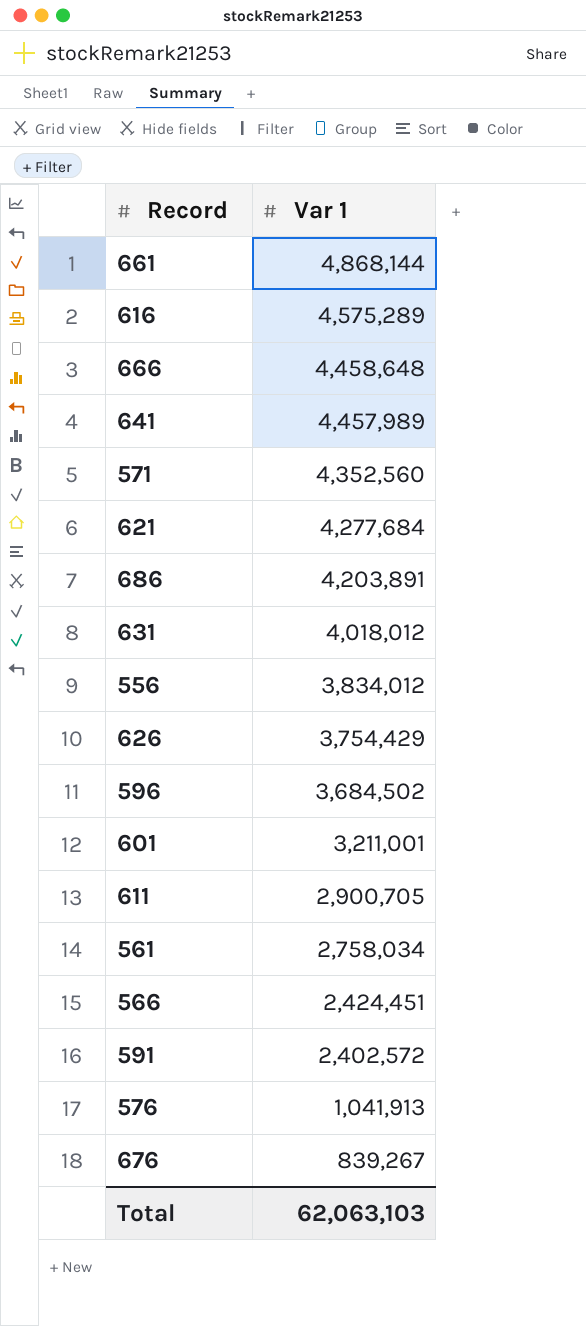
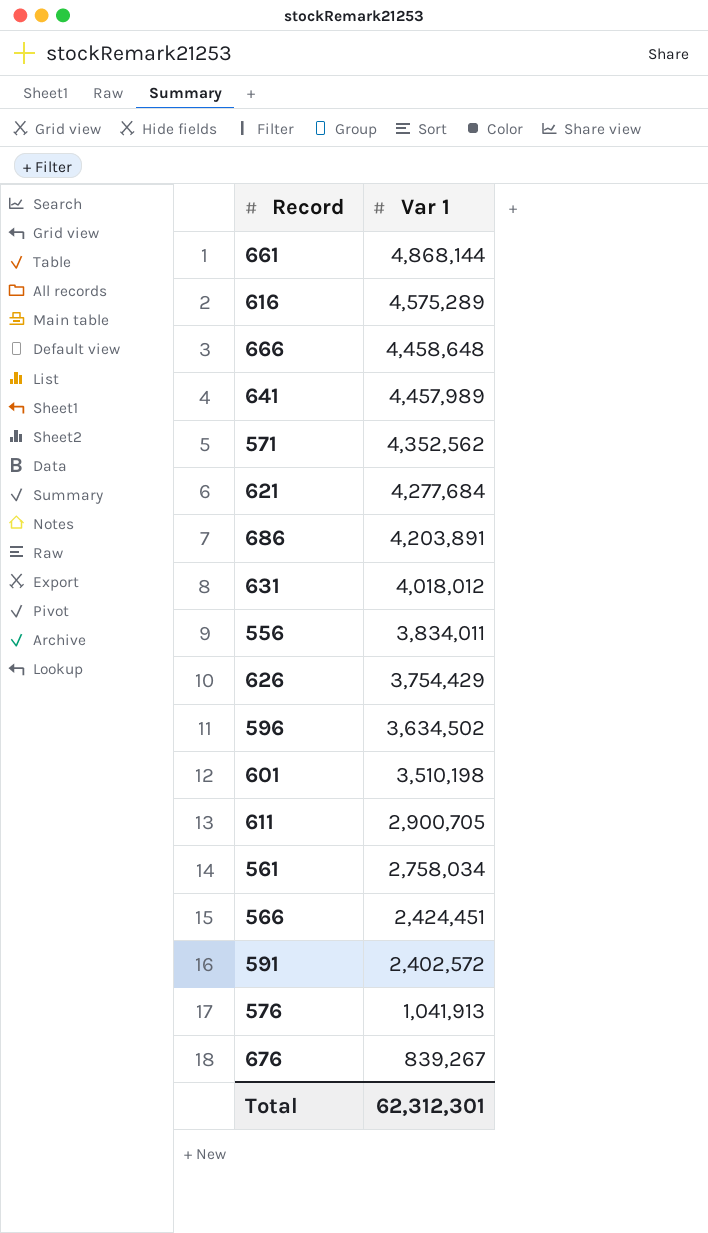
571 | Var 1: 4,352,560 -> 4,352,562
556 | Var 1: 3,834,012 -> 3,834,011
596 | Var 1: 3,684,502 -> 3,634,502
601 | Var 1: 3,211,001 -> 3,510,198
Total | Var 1: 62,063,103 -> 62,312,301

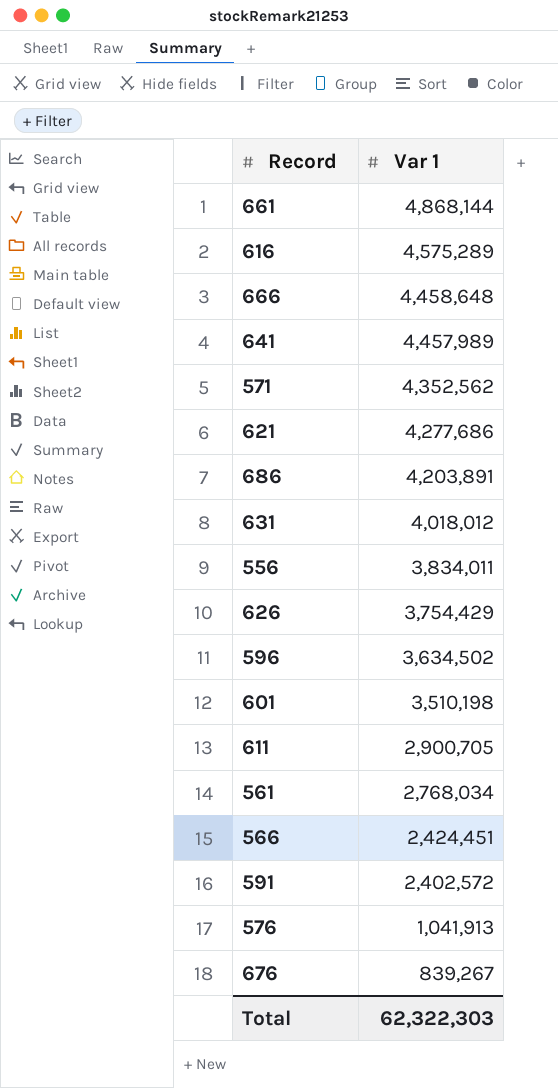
621 | Var 1: 4,277,684 -> 4,277,686
561 | Var 1: 2,758,034 -> 2,768,034
Total | Var 1: 62,312,301 -> 62,322,303

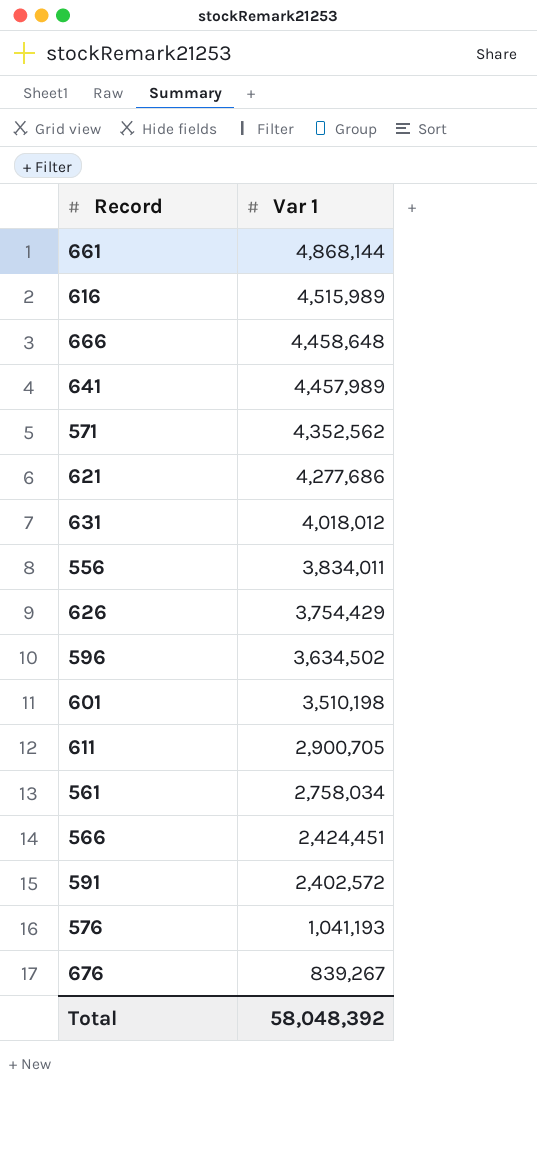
row 686: 4,203,891 -> none
616 | Var 1: 4,575,289 -> 4,515,989
561 | Var 1: 2,768,034 -> 2,758,034
576 | Var 1: 1,041,913 -> 1,041,193
Total | Var 1: 62,322,303 -> 58,048,392

